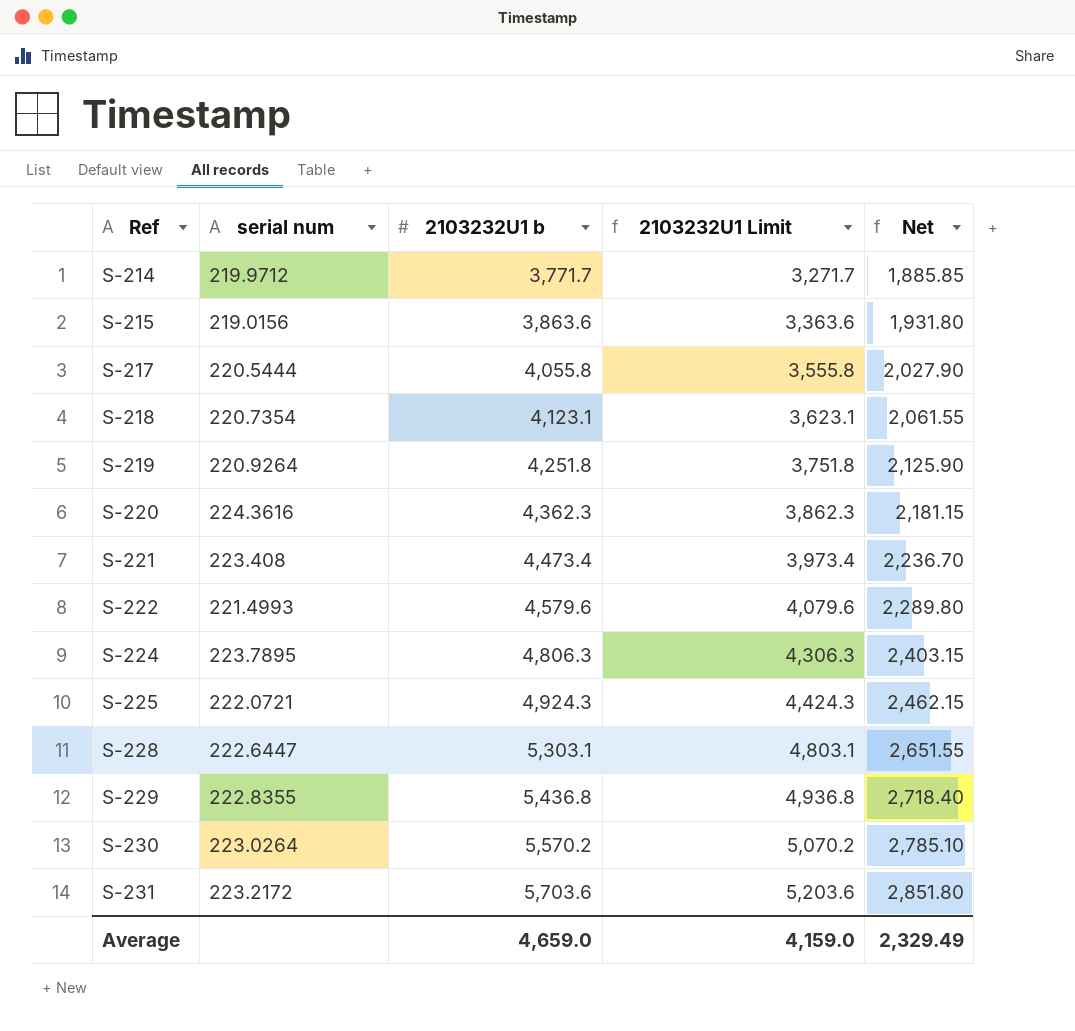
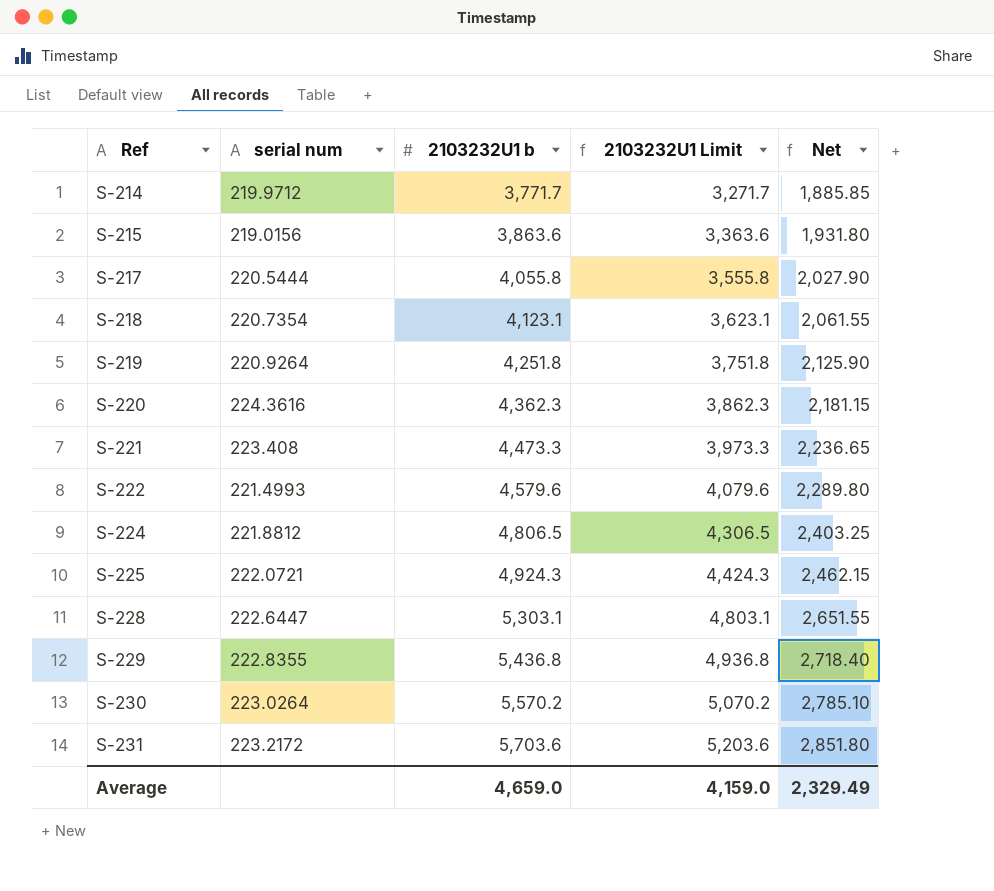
S-221 | 2103232U1 b: 4,473.4 -> 4,473.3
S-221 | 2103232U1 Limit: 3,973.4 -> 3,973.3
S-221 | Net: 2,236.70 -> 2,236.65
S-224 | serial num: 223.7895 -> 221.8812
S-224 | 2103232U1 b: 4,806.3 -> 4,806.5
S-224 | 2103232U1 Limit: 4,306.3 -> 4,306.5
S-224 | Net: 2,403.15 -> 2,403.25

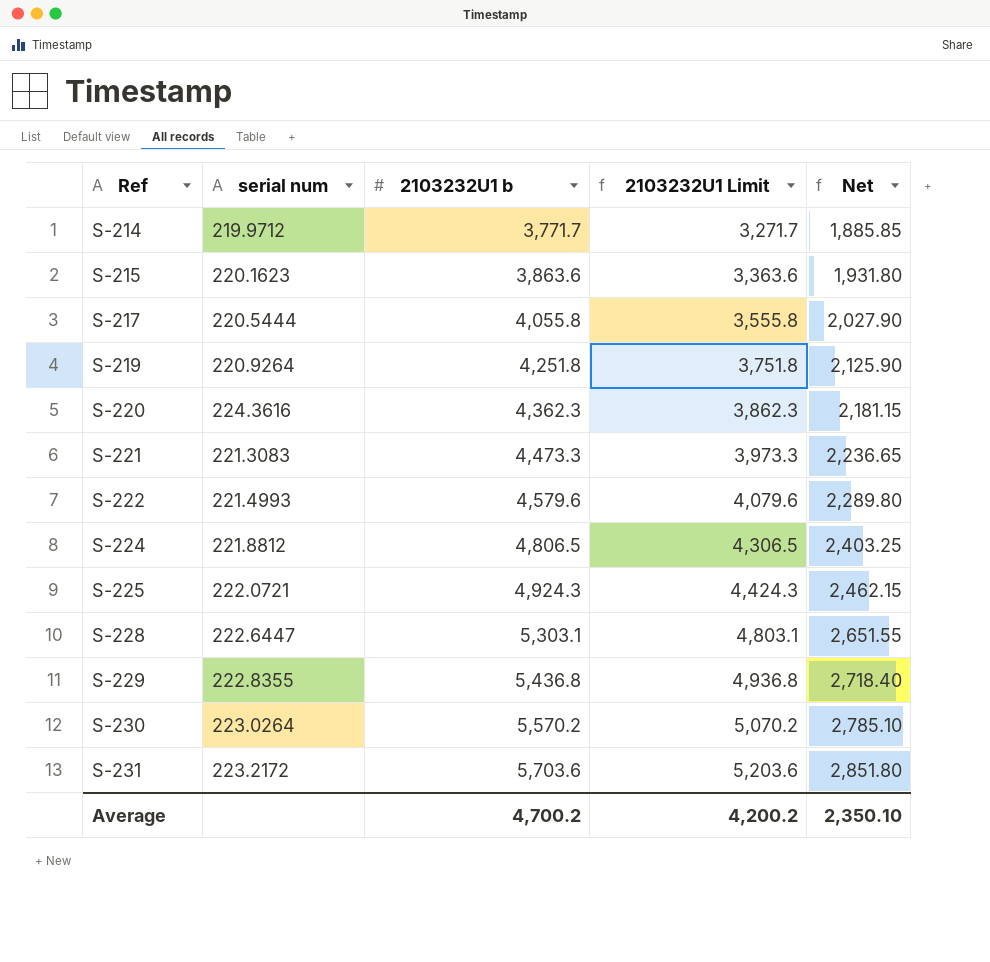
row S-218: 220.7354 | 4,123.1 | 3,623.1 | 2,061.55 -> none
S-215 | serial num: 219.0156 -> 220.1623
S-221 | serial num: 223.408 -> 221.3083
Average | 2103232U1 b: 4,659.0 -> 4,700.2
Average | 2103232U1 Limit: 4,159.0 -> 4,200.2
Average | Net: 2,329.49 -> 2,350.10

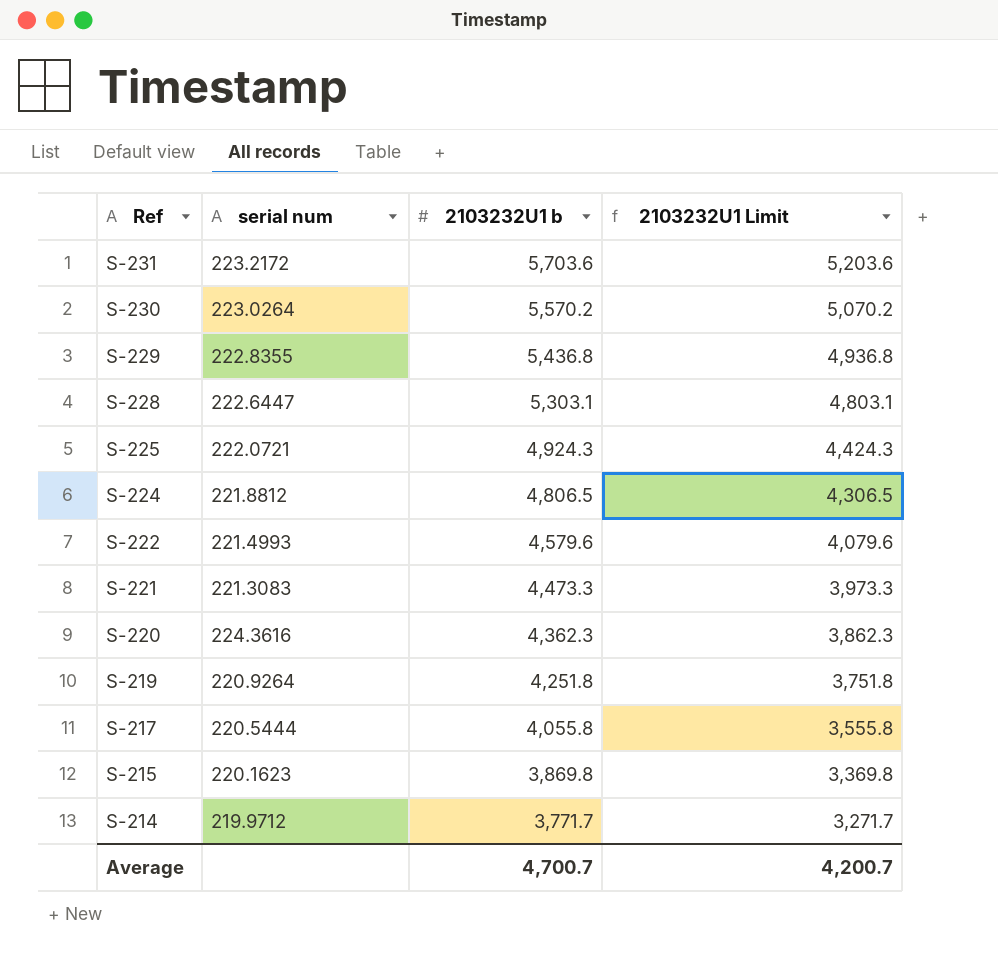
row order: Ref ascending -> Ref descending
column Net | formula: [2103232U1 b] * 0.5 -> none
S-215 | 2103232U1 b: 3,863.6 -> 3,869.8
S-215 | 2103232U1 Limit: 3,363.6 -> 3,369.8
Average | 2103232U1 b: 4,700.2 -> 4,700.7
Average | 2103232U1 Limit: 4,200.2 -> 4,200.7

